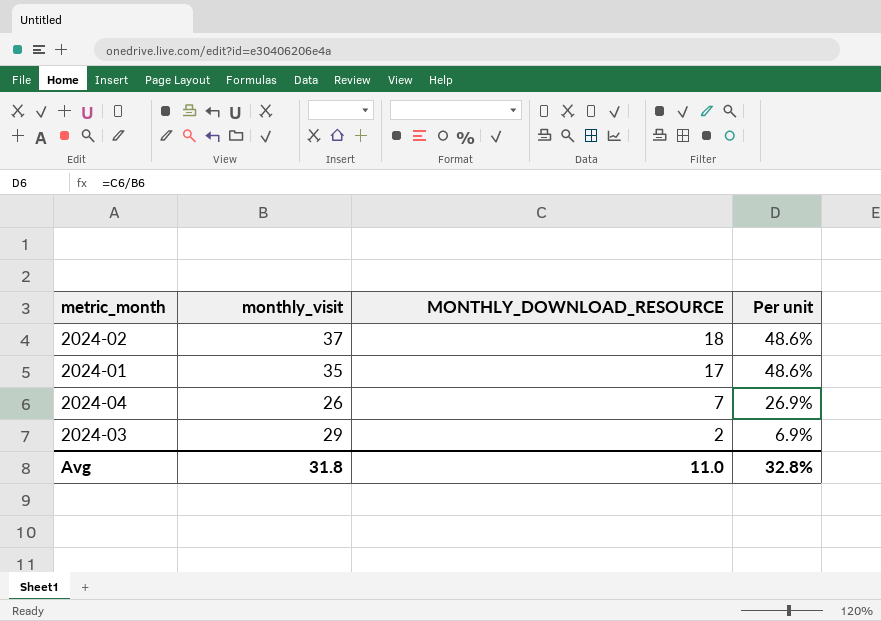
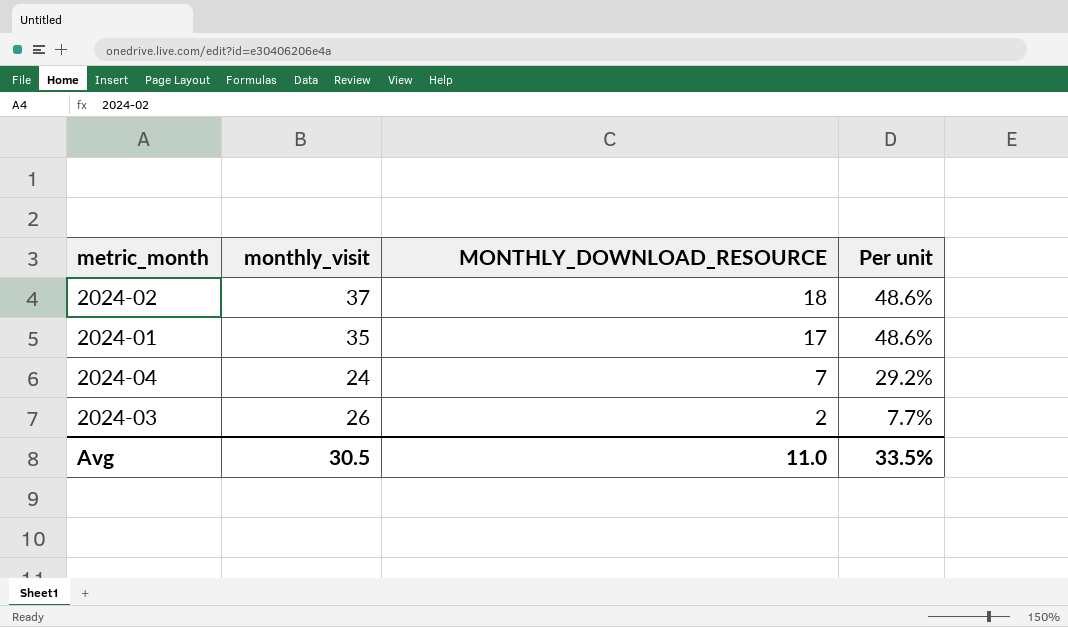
2024-04 | monthly_visit: 26 -> 24
2024-04 | Per unit: 26.9% -> 29.2%
2024-03 | monthly_visit: 29 -> 26
2024-03 | Per unit: 6.9% -> 7.7%
Avg | monthly_visit: 31.8 -> 30.5
Avg | Per unit: 32.8% -> 33.5%

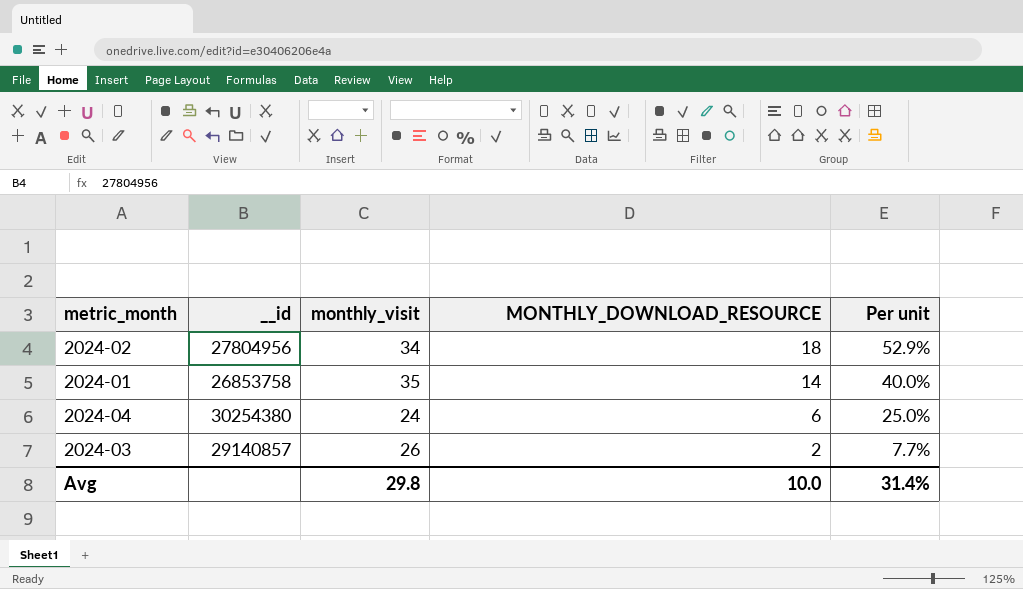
column __id | position: none -> 2
2024-02 | monthly_visit: 37 -> 34
2024-02 | Per unit: 48.6% -> 52.9%
2024-01 | MONTHLY_DOWNLOAD_RESOURCE: 17 -> 14
2024-01 | Per unit: 48.6% -> 40.0%
2024-04 | MONTHLY_DOWNLOAD_RESOURCE: 7 -> 6
2024-04 | Per unit: 29.2% -> 25.0%
Avg | monthly_visit: 30.5 -> 29.8
Avg | MONTHLY_DOWNLOAD_RESOURCE: 11.0 -> 10.0
Avg | Per unit: 33.5% -> 31.4%

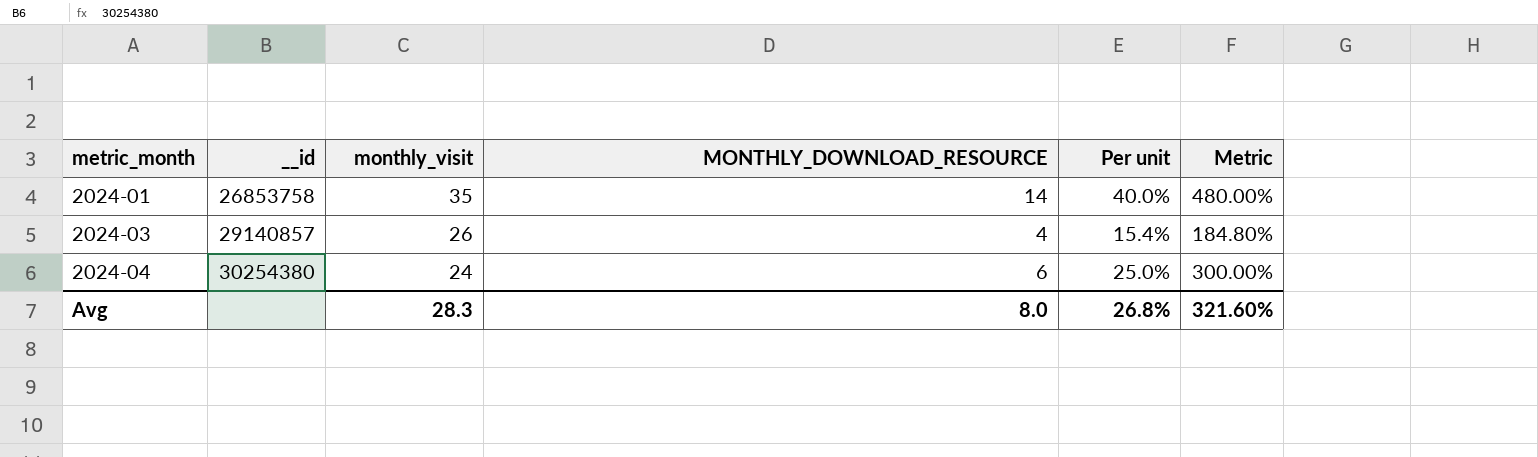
row order: MONTHLY_DOWNLOAD_RESOURCE descending -> metric_month ascending
column Metric | formula: none -> [Per unit] * 12
row 2024-02: 27804956 | 34 | 18 | 52.9% -> none
2024-03 | MONTHLY_DOWNLOAD_RESOURCE: 2 -> 4
2024-03 | Per unit: 7.7% -> 15.4%
Avg | monthly_visit: 29.8 -> 28.3
Avg | MONTHLY_DOWNLOAD_RESOURCE: 10.0 -> 8.0
Avg | Per unit: 31.4% -> 26.8%

